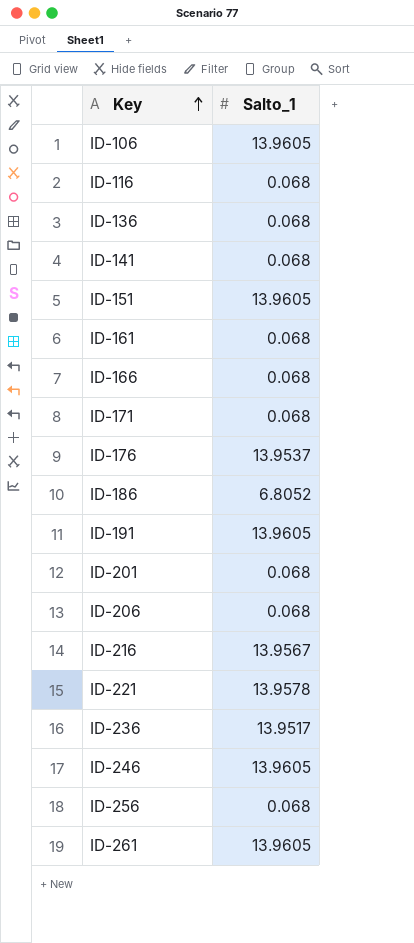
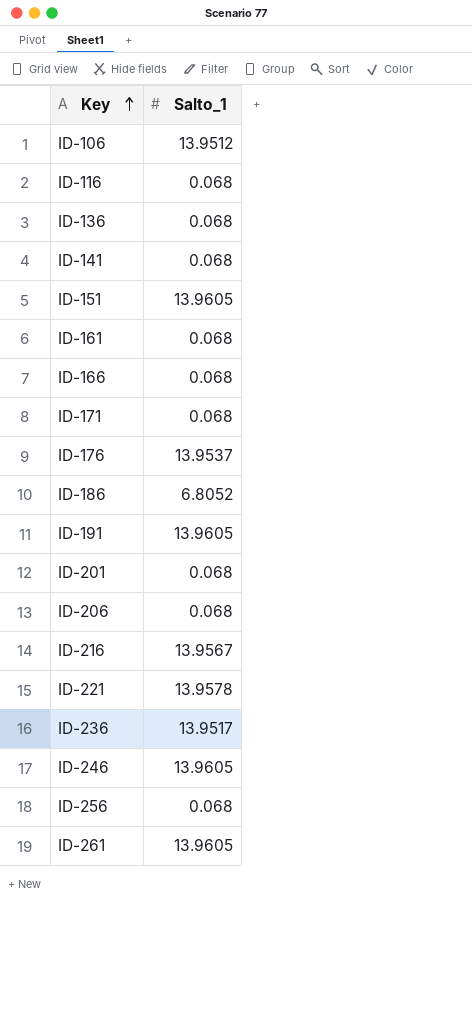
ID-106 | Salto_1: 13.9605 -> 13.9512

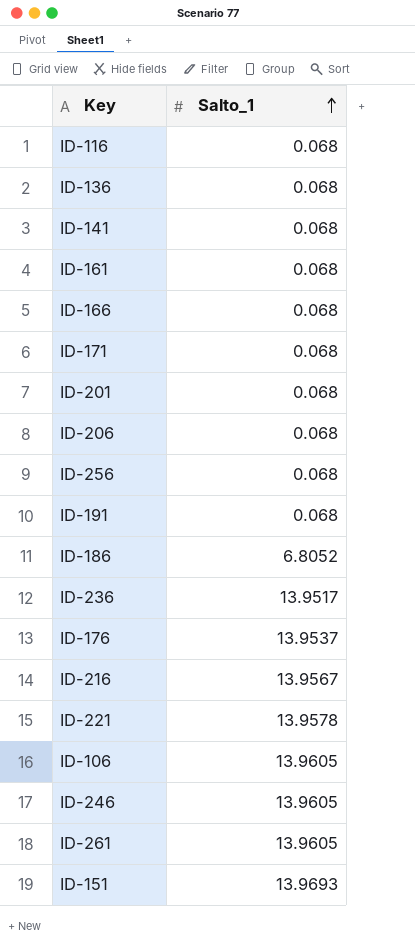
row order: Key ascending -> Salto_1 ascending
ID-191 | Salto_1: 13.9605 -> 0.068
ID-106 | Salto_1: 13.9512 -> 13.9605
ID-151 | Salto_1: 13.9605 -> 13.9693

